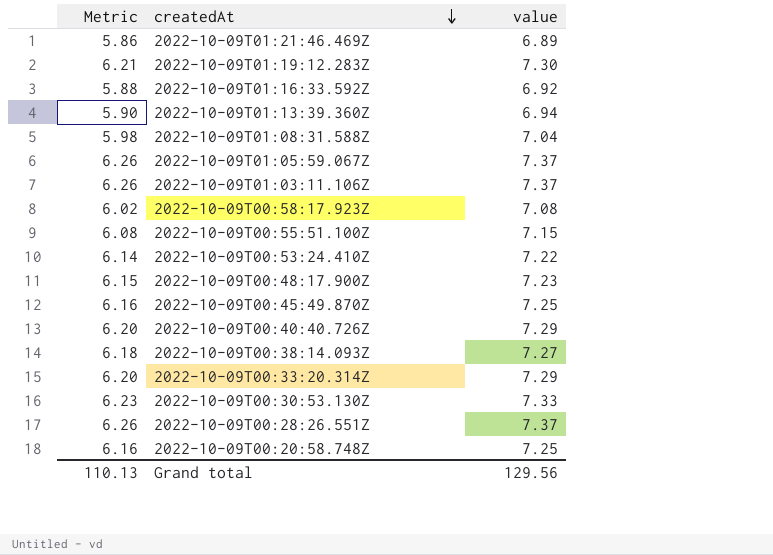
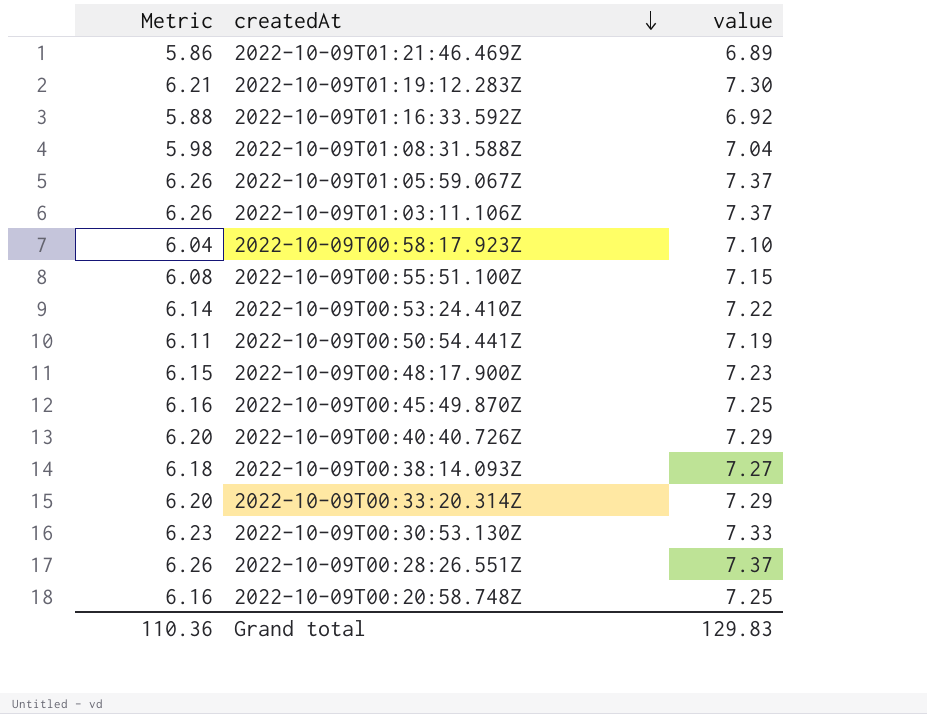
row 2022-10-09T01:13:39.360Z: 5.90 | 6.94 -> none
2022-10-09T00:58:17.923Z | Metric: 6.02 -> 6.04
2022-10-09T00:58:17.923Z | value: 7.08 -> 7.10
row 2022-10-09T00:50:54.441Z: none -> 6.11 | 7.19
Grand total | Metric: 110.13 -> 110.36
Grand total | value: 129.56 -> 129.83

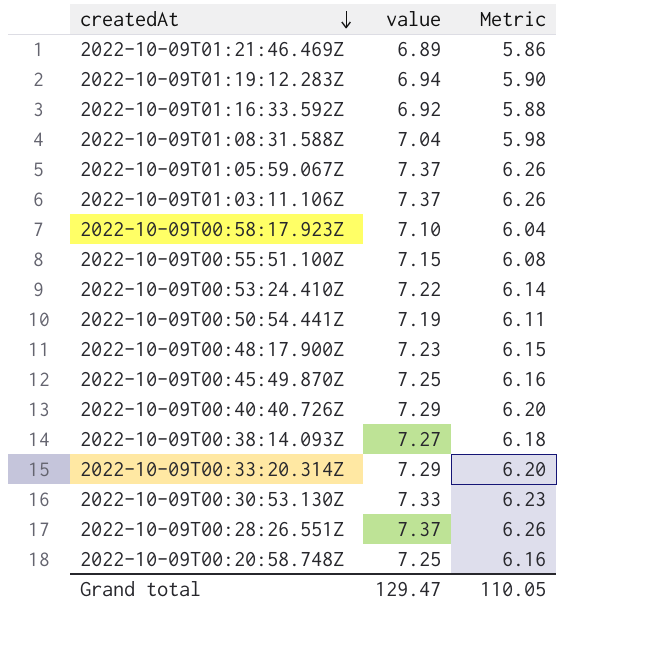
column Metric | position: 1 -> 3
2022-10-09T01:19:12.283Z | value: 7.30 -> 6.94
2022-10-09T01:19:12.283Z | Metric: 6.21 -> 5.90
Grand total | value: 129.83 -> 129.47
Grand total | Metric: 110.36 -> 110.05

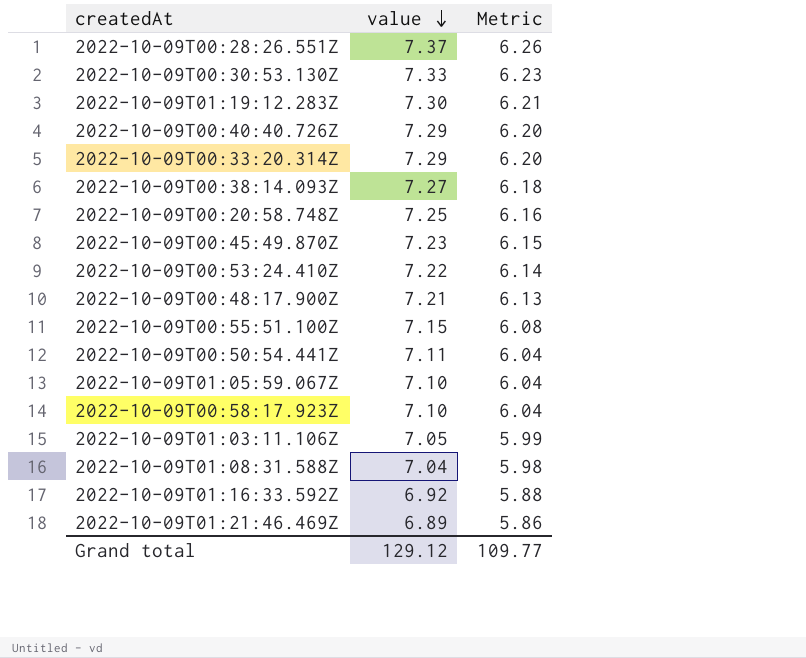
row order: createdAt descending -> value descending
2022-10-09T01:19:12.283Z | value: 6.94 -> 7.30
2022-10-09T01:19:12.283Z | Metric: 5.90 -> 6.21
2022-10-09T00:45:49.870Z | value: 7.25 -> 7.23
2022-10-09T00:45:49.870Z | Metric: 6.16 -> 6.15
2022-10-09T00:48:17.900Z | value: 7.23 -> 7.21
2022-10-09T00:48:17.900Z | Metric: 6.15 -> 6.13
2022-10-09T00:50:54.441Z | value: 7.19 -> 7.11
2022-10-09T00:50:54.441Z | Metric: 6.11 -> 6.04
2022-10-09T01:05:59.067Z | value: 7.37 -> 7.10
2022-10-09T01:05:59.067Z | Metric: 6.26 -> 6.04
2022-10-09T01:03:11.106Z | value: 7.37 -> 7.05
2022-10-09T01:03:11.106Z | Metric: 6.26 -> 5.99
Grand total | value: 129.47 -> 129.12
Grand total | Metric: 110.05 -> 109.77

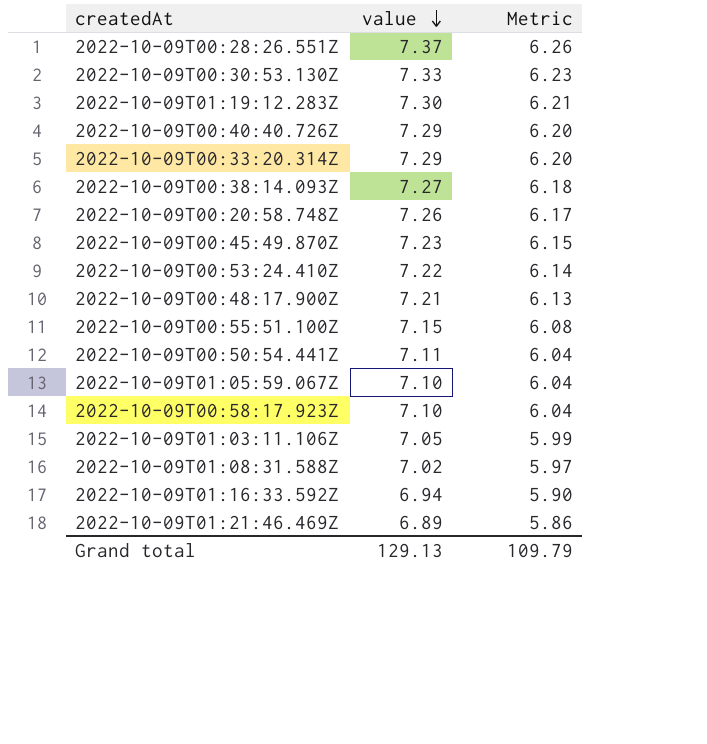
2022-10-09T00:20:58.748Z | value: 7.25 -> 7.26
2022-10-09T00:20:58.748Z | Metric: 6.16 -> 6.17
2022-10-09T01:08:31.588Z | value: 7.04 -> 7.02
2022-10-09T01:08:31.588Z | Metric: 5.98 -> 5.97
2022-10-09T01:16:33.592Z | value: 6.92 -> 6.94
2022-10-09T01:16:33.592Z | Metric: 5.88 -> 5.90
Grand total | value: 129.12 -> 129.13
Grand total | Metric: 109.77 -> 109.79

